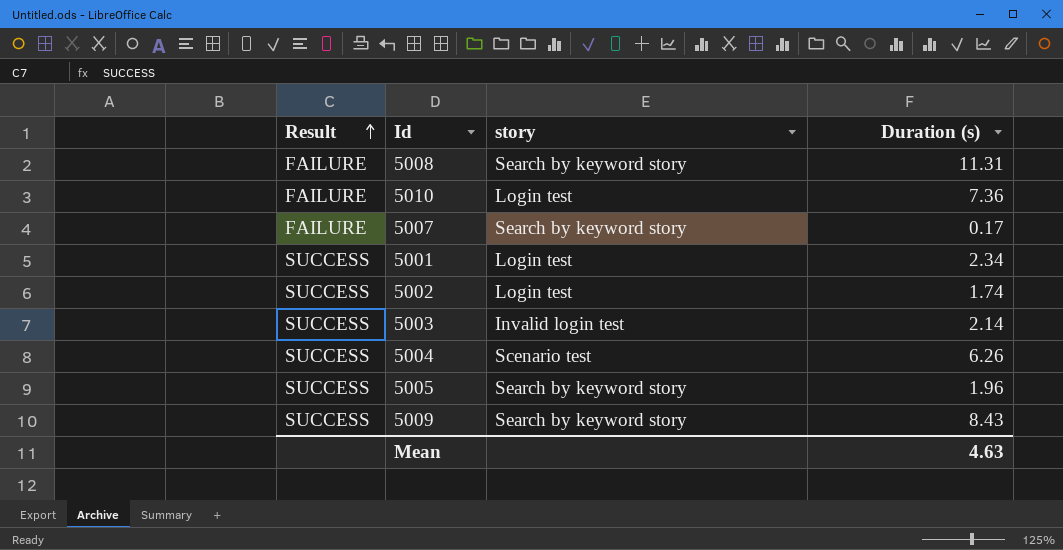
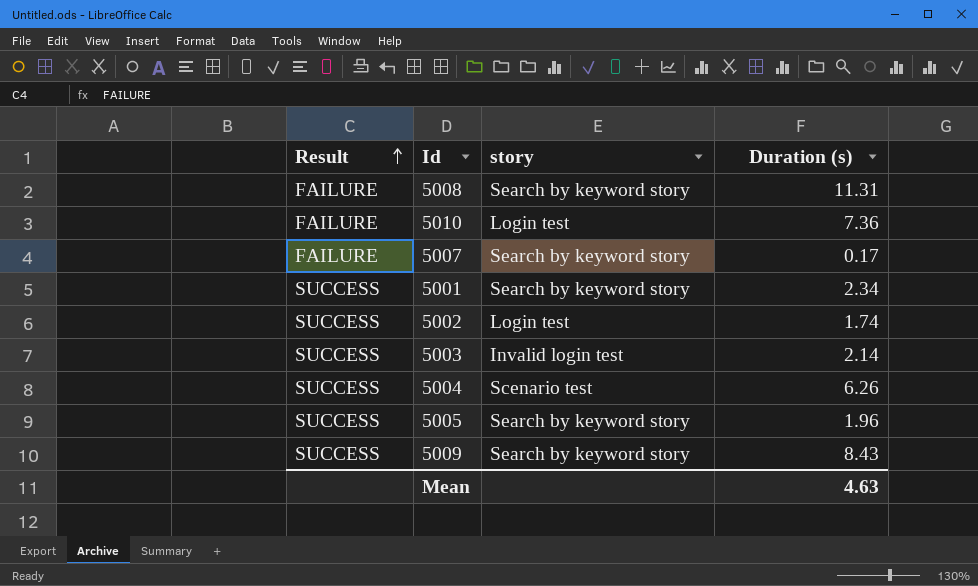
5001 | story: Login test -> Search by keyword story

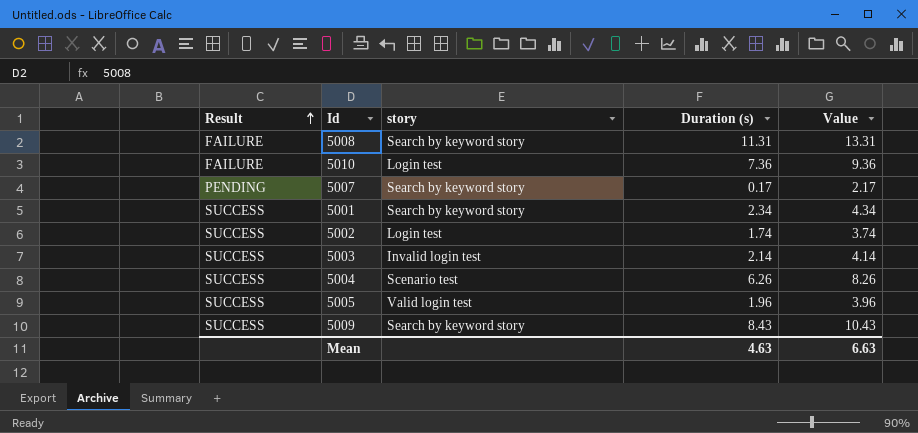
column Value | formula: none -> [Duration (s)] + 2
5007 | Result: FAILURE -> PENDING
5005 | story: Search by keyword story -> Valid login test

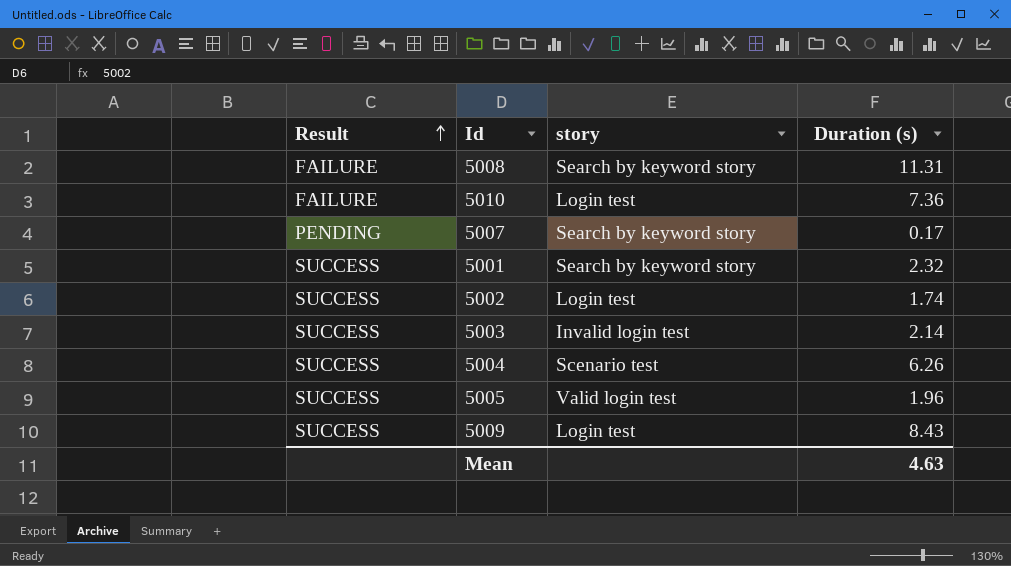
column Value | formula: [Duration (s)] + 2 -> none
5001 | Duration (s): 2.34 -> 2.32
5009 | story: Search by keyword story -> Login test

